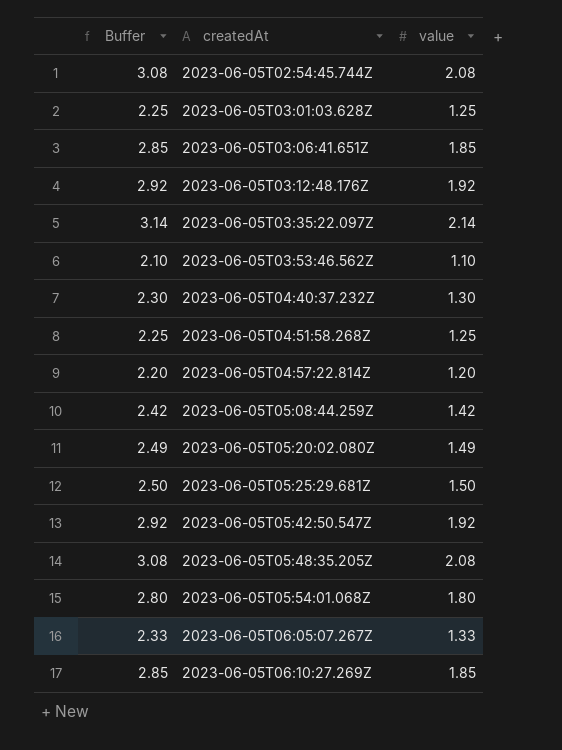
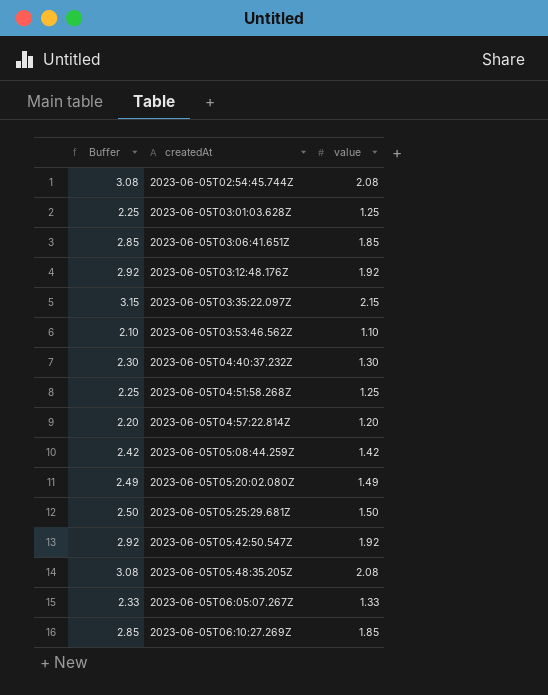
row 2023-06-05T05:54:01.068Z: 2.80 | 1.80 -> none
2023-06-05T03:35:22.097Z | Buffer: 3.14 -> 3.15
2023-06-05T03:35:22.097Z | value: 2.14 -> 2.15

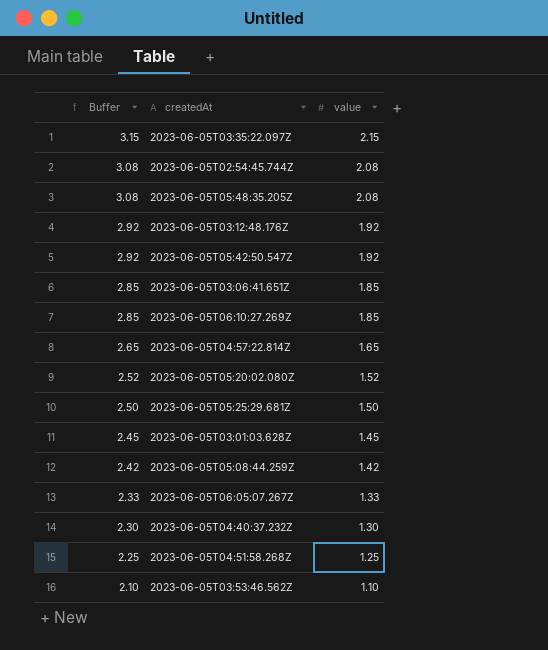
row order: createdAt ascending -> Buffer descending
2023-06-05T04:57:22.814Z | Buffer: 2.20 -> 2.65
2023-06-05T04:57:22.814Z | value: 1.20 -> 1.65
2023-06-05T05:20:02.080Z | Buffer: 2.49 -> 2.52
2023-06-05T05:20:02.080Z | value: 1.49 -> 1.52
2023-06-05T03:01:03.628Z | Buffer: 2.25 -> 2.45
2023-06-05T03:01:03.628Z | value: 1.25 -> 1.45

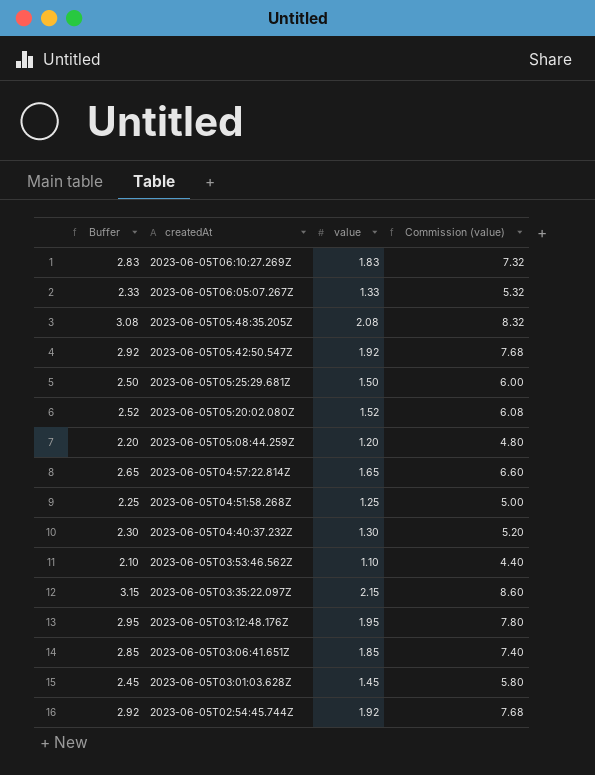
row order: Buffer descending -> createdAt descending
column Commission (value) | formula: none -> [value] * 4
2023-06-05T06:10:27.269Z | Buffer: 2.85 -> 2.83
2023-06-05T06:10:27.269Z | value: 1.85 -> 1.83
2023-06-05T05:08:44.259Z | Buffer: 2.42 -> 2.20
2023-06-05T05:08:44.259Z | value: 1.42 -> 1.20
2023-06-05T03:12:48.176Z | Buffer: 2.92 -> 2.95
2023-06-05T03:12:48.176Z | value: 1.92 -> 1.95
2023-06-05T02:54:45.744Z | Buffer: 3.08 -> 2.92
2023-06-05T02:54:45.744Z | value: 2.08 -> 1.92

